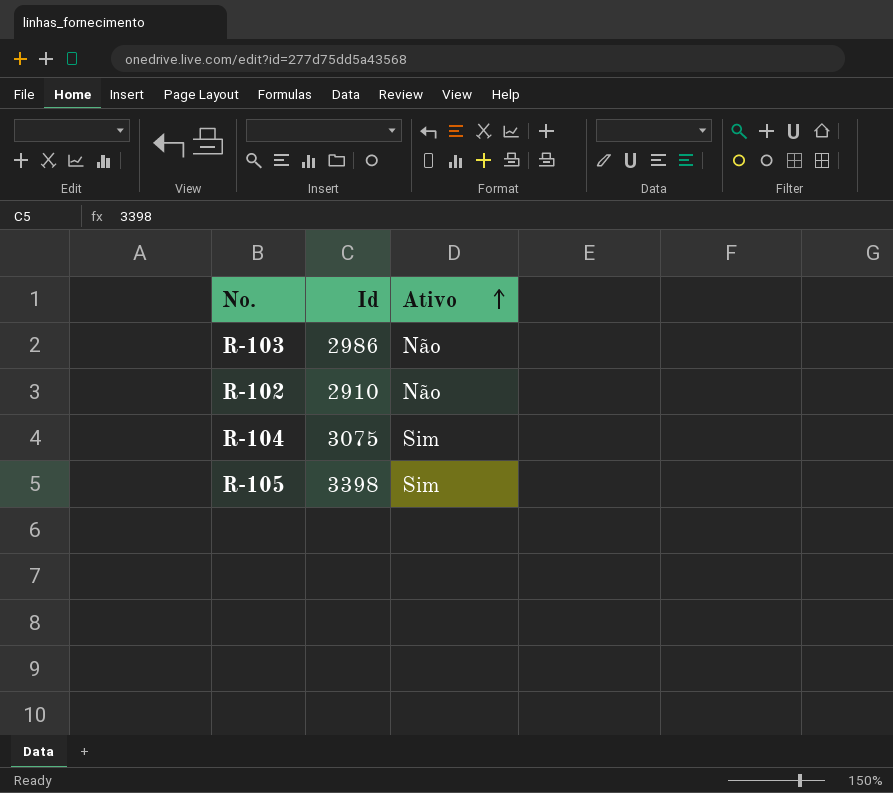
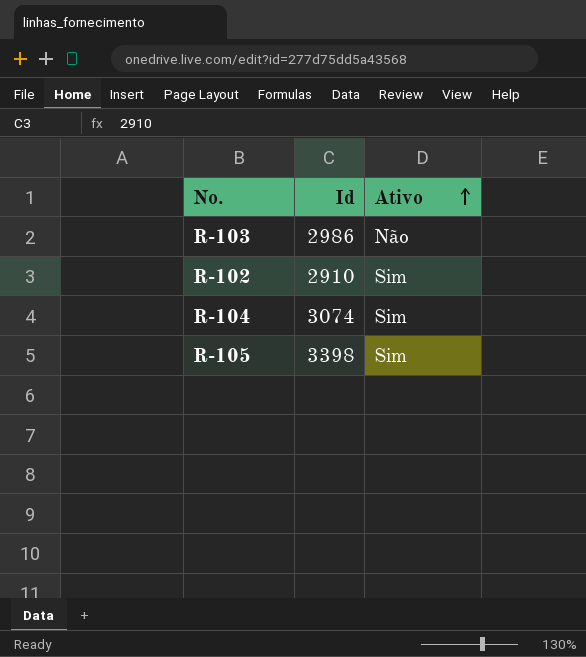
R-102 | Ativo: Não -> Sim
R-104 | Id: 3075 -> 3074

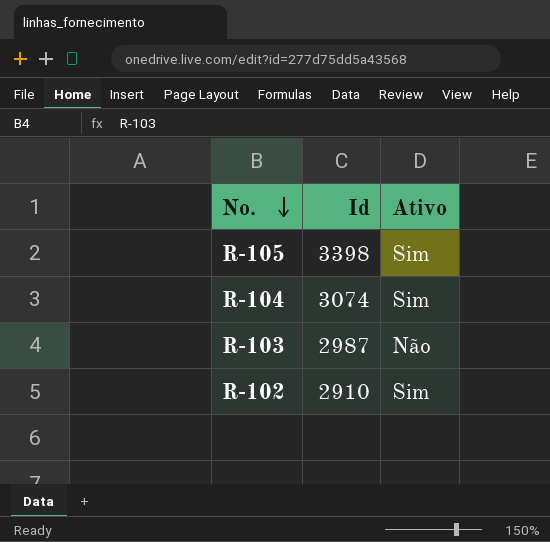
row order: Ativo ascending -> No. descending
R-103 | Id: 2986 -> 2987

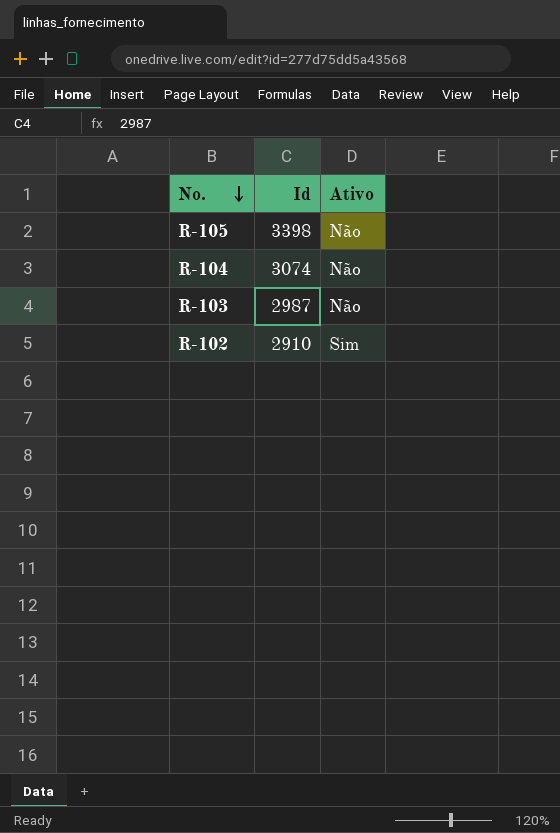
R-105 | Ativo: Sim -> Não
R-104 | Ativo: Sim -> Não

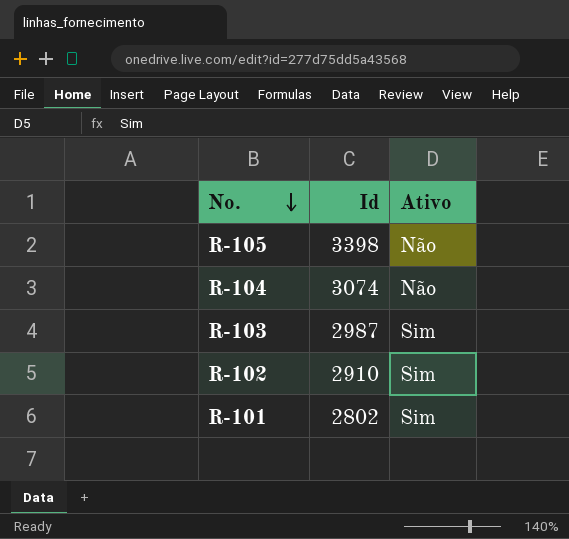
R-103 | Ativo: Não -> Sim
row R-101: none -> 2802 | Sim

